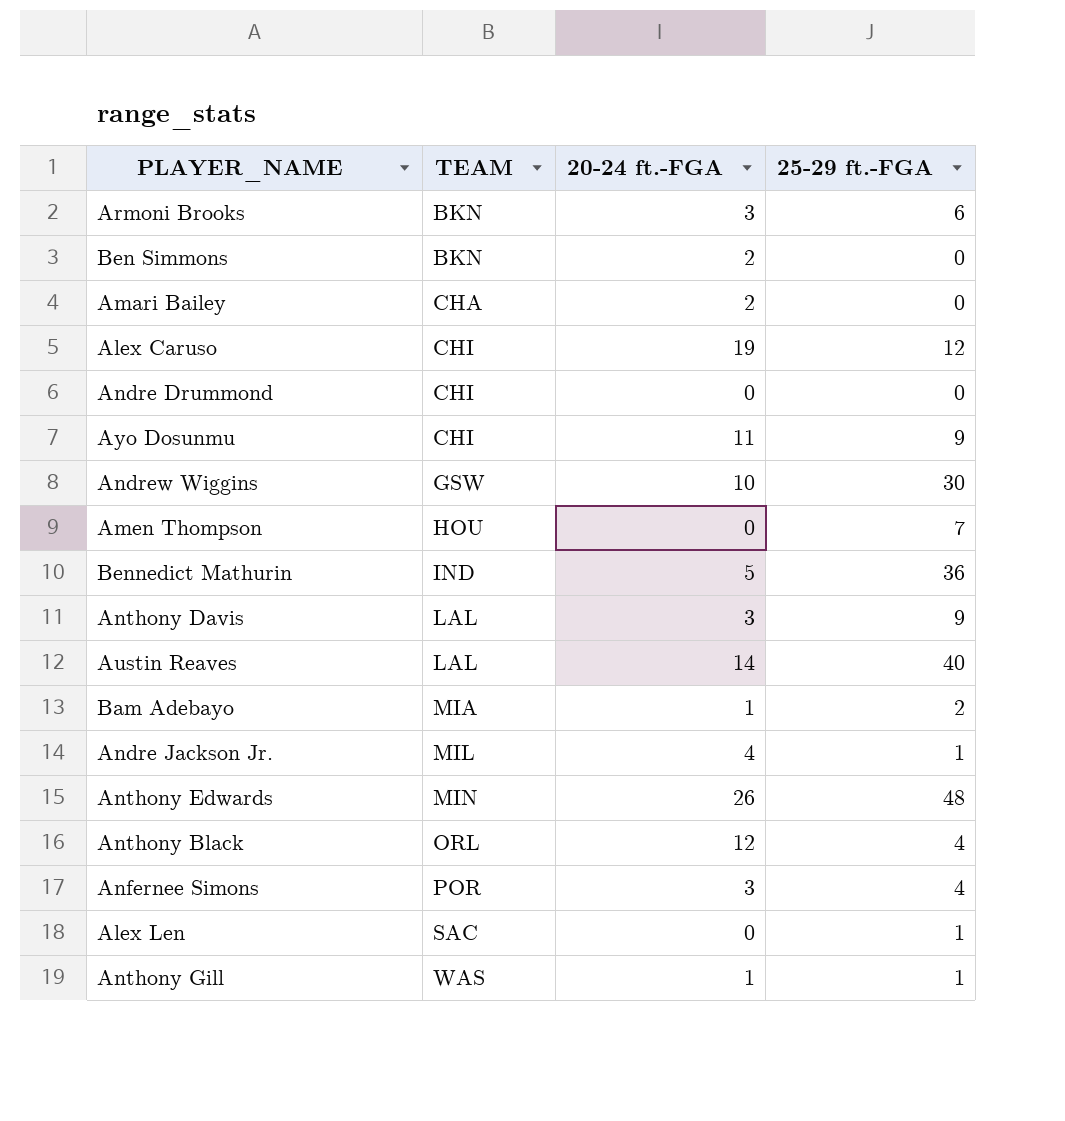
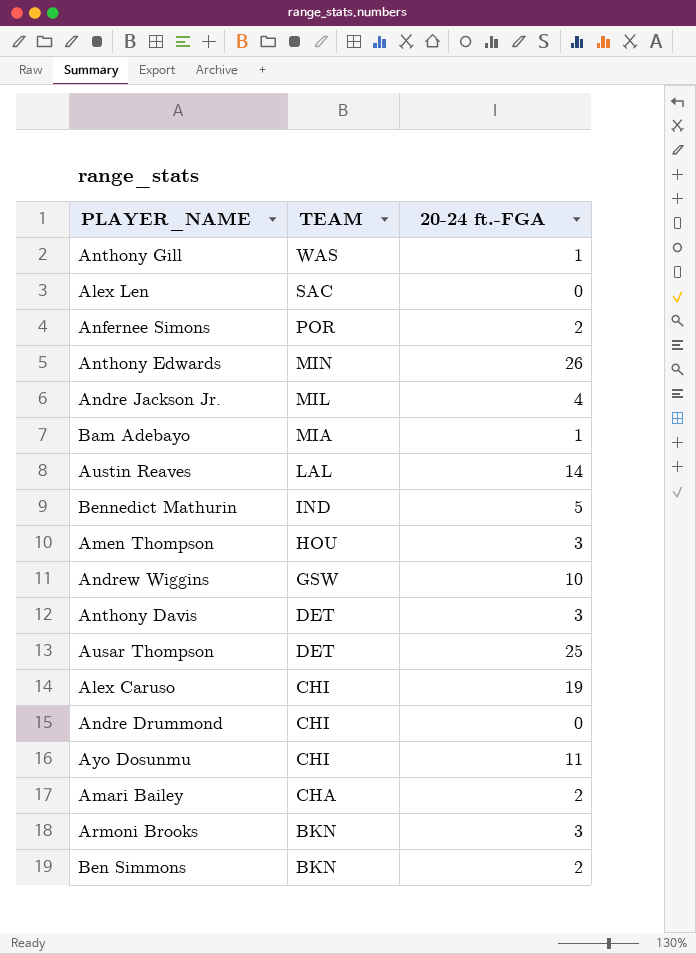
row order: TEAM ascending -> TEAM descending
column 25-29 ft.-FGA | position: 4 -> none
row Anthony Black: ORL | 12 | 4 -> none
Anfernee Simons | 20-24 ft.-FGA: 3 -> 2
Amen Thompson | 20-24 ft.-FGA: 0 -> 3
Anthony Davis | TEAM: LAL -> DET
row Ausar Thompson: none -> DET | 25

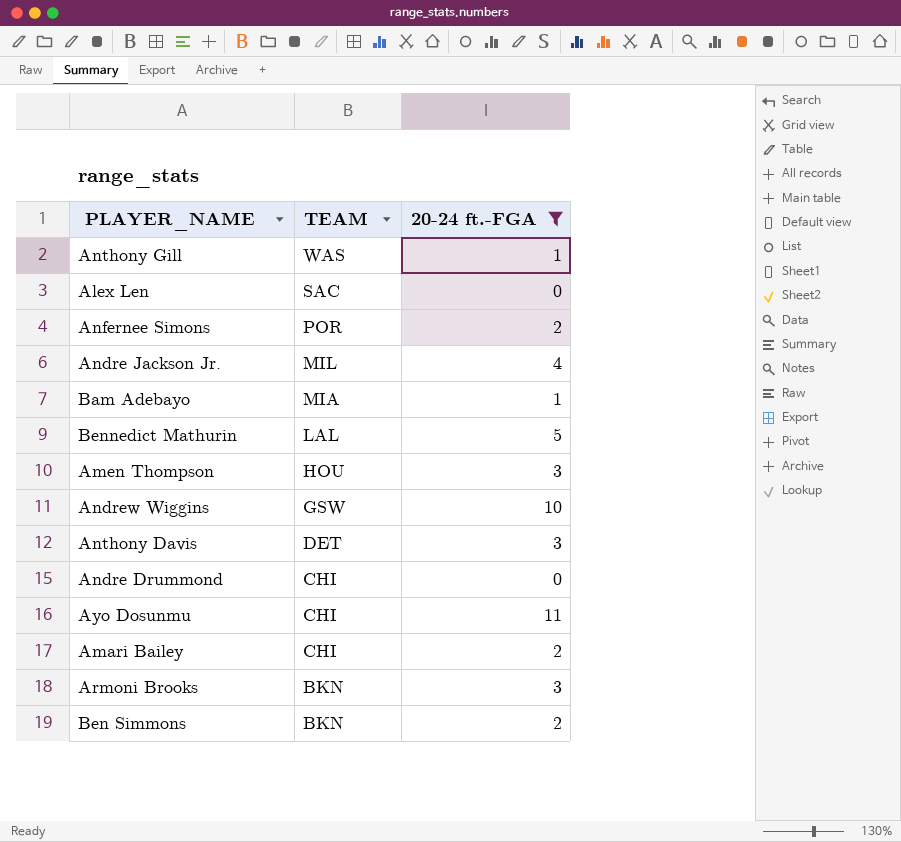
filter: none -> 20-24 ft.-FGA <= 11
Bennedict Mathurin | TEAM: IND -> LAL
Amari Bailey | TEAM: CHA -> CHI

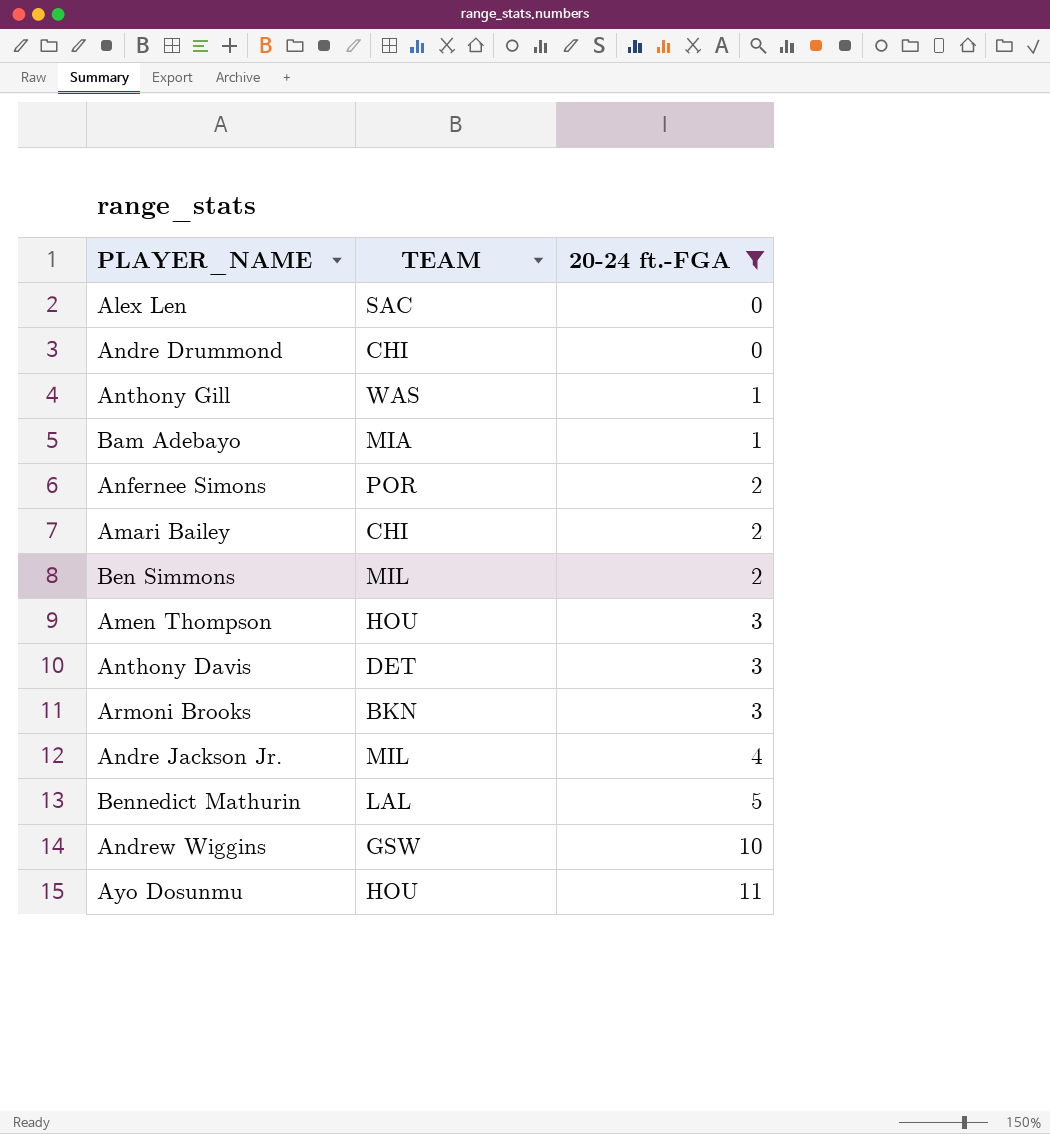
row order: TEAM descending -> 20-24 ft.-FGA ascending
Ben Simmons | TEAM: BKN -> MIL
Ayo Dosunmu | TEAM: CHI -> HOU

